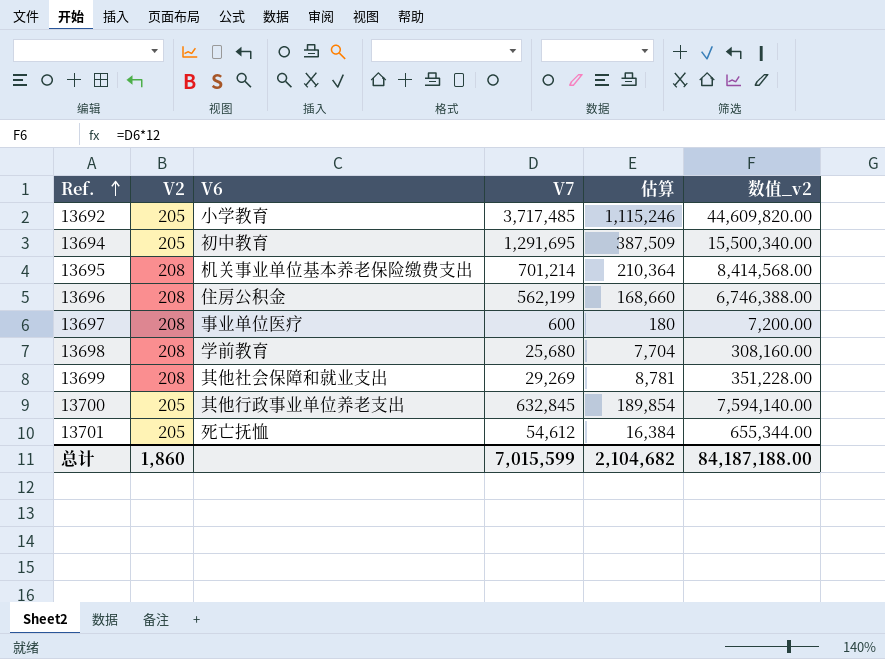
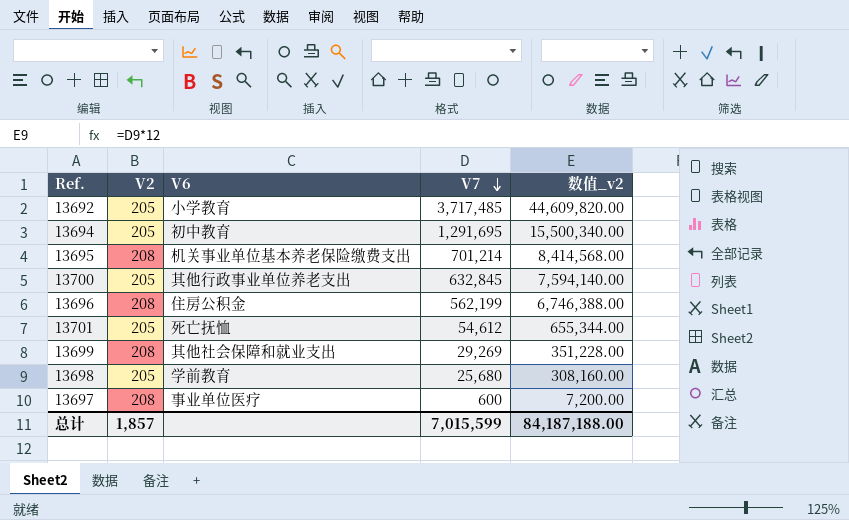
row order: Ref. ascending -> V7 descending
column 估算 | formula: [V7] * 0.3 -> none
13698 | V2: 208 -> 205
总计 | V2: 1,860 -> 1,857

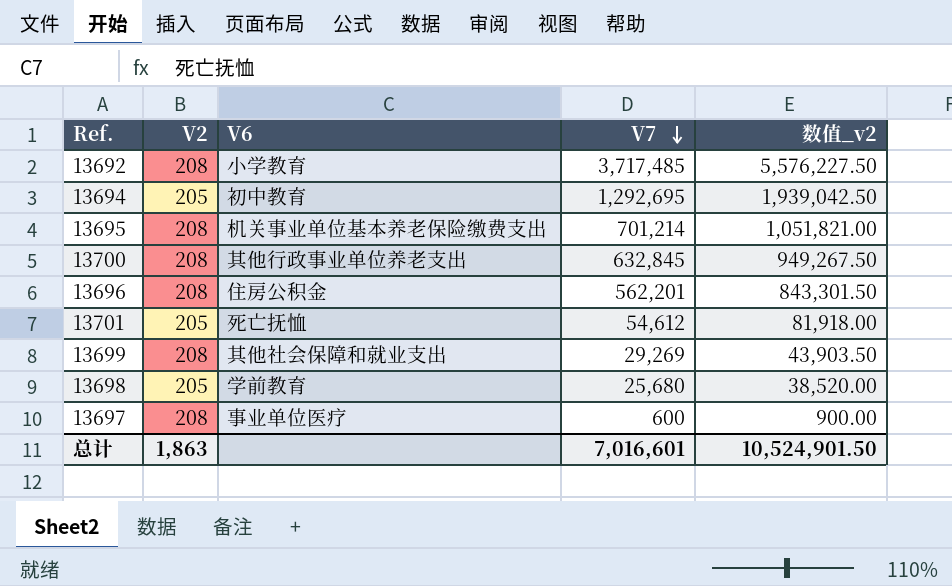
column 数值_v2 | formula: [V7] * 12 -> [V7] * 1.5
13692 | V2: 205 -> 208
13694 | V7: 1,291,695 -> 1,292,695
13700 | V2: 205 -> 208
13696 | V7: 562,199 -> 562,201
总计 | V2: 1,857 -> 1,863
总计 | V7: 7,015,599 -> 7,016,601
总计 | 数值_v2: 84,187,188.00 -> 10,524,901.50

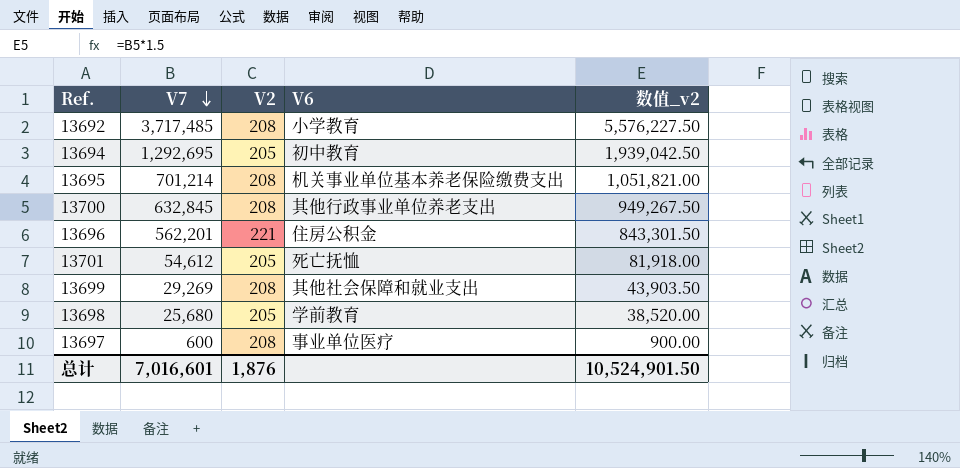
column V7 | position: 4 -> 2
13696 | V2: 208 -> 221
总计 | V2: 1,863 -> 1,876

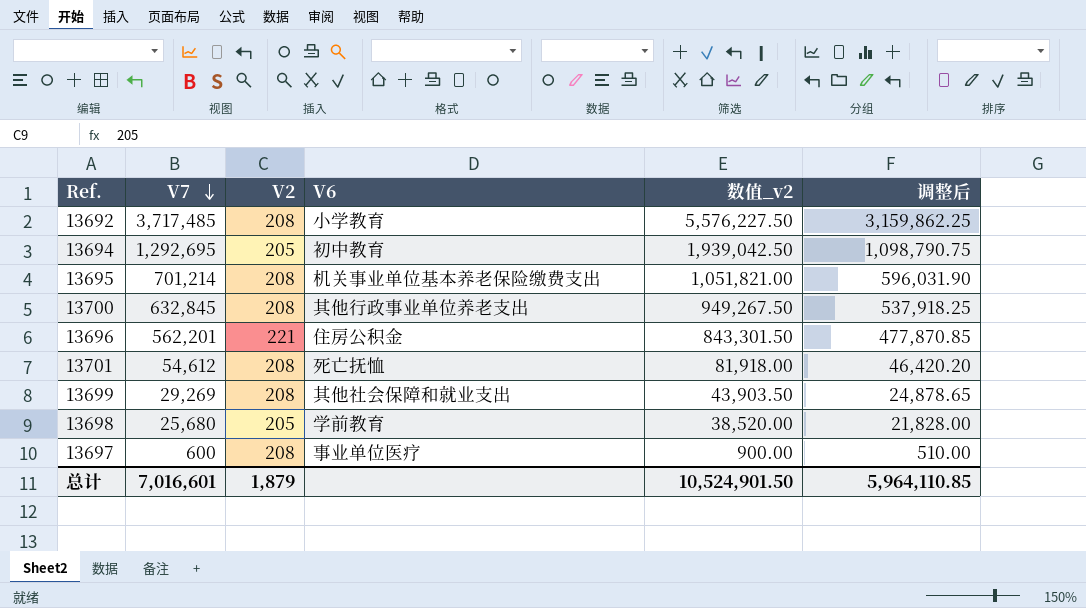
column 调整后 | formula: none -> [V7] * 0.85
13701 | V2: 205 -> 208
总计 | V2: 1,876 -> 1,879

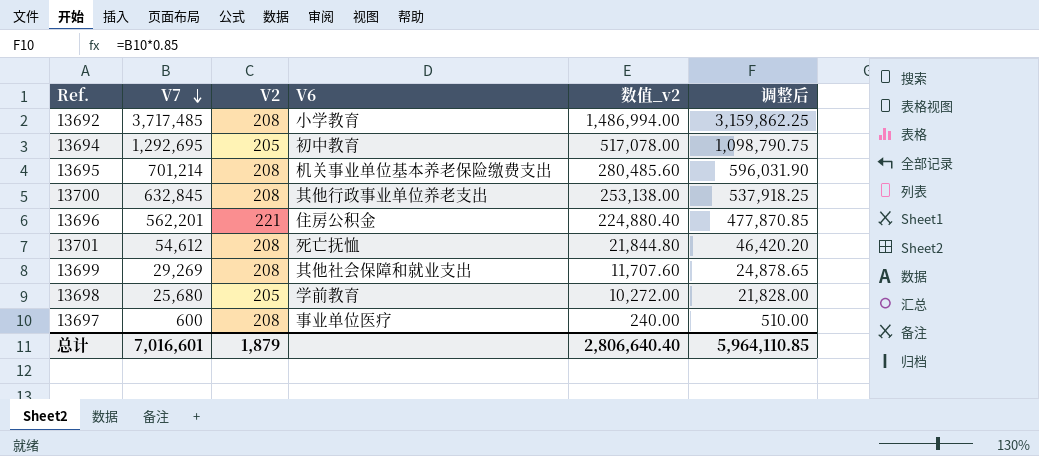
column 数值_v2 | formula: [V7] * 1.5 -> [V7] * 0.4
总计 | 数值_v2: 10,524,901.50 -> 2,806,640.40

